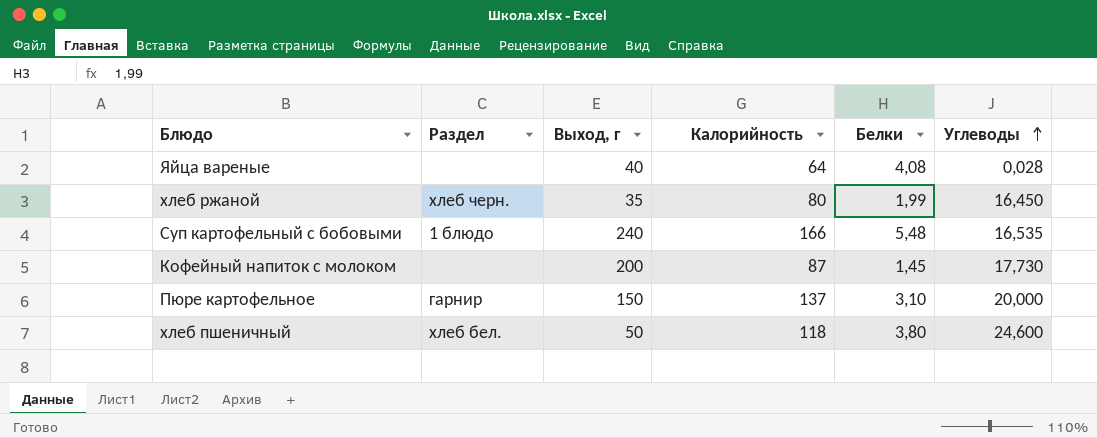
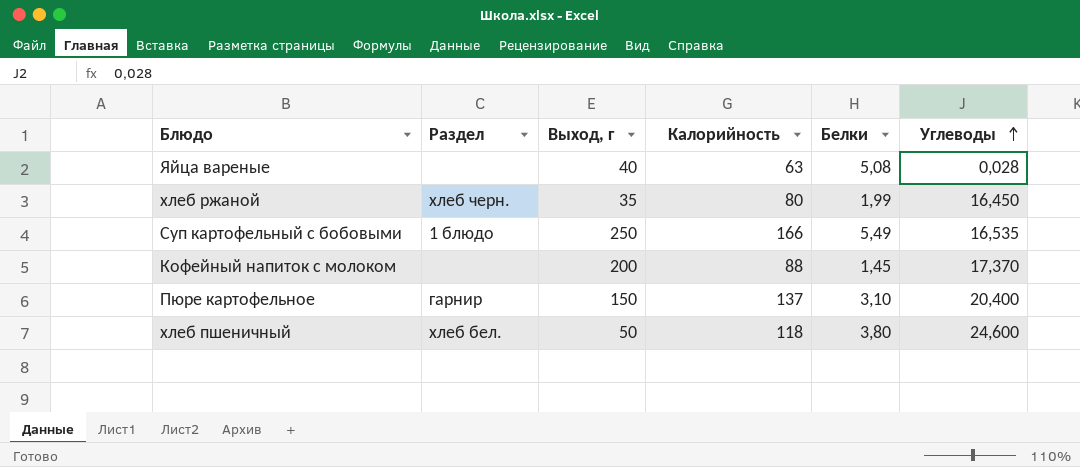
Яйца вареные | Калорийность: 64 -> 63
Яйца вареные | Белки: 4,08 -> 5,08
Суп картофельный с бобовыми | Выход, г: 240 -> 250
Суп картофельный с бобовыми | Белки: 5,48 -> 5,49
Кофейный напиток с молоком | Калорийность: 87 -> 88
Кофейный напиток с молоком | Углеводы: 17,730 -> 17,370
Пюре картофельное | Углеводы: 20,000 -> 20,400

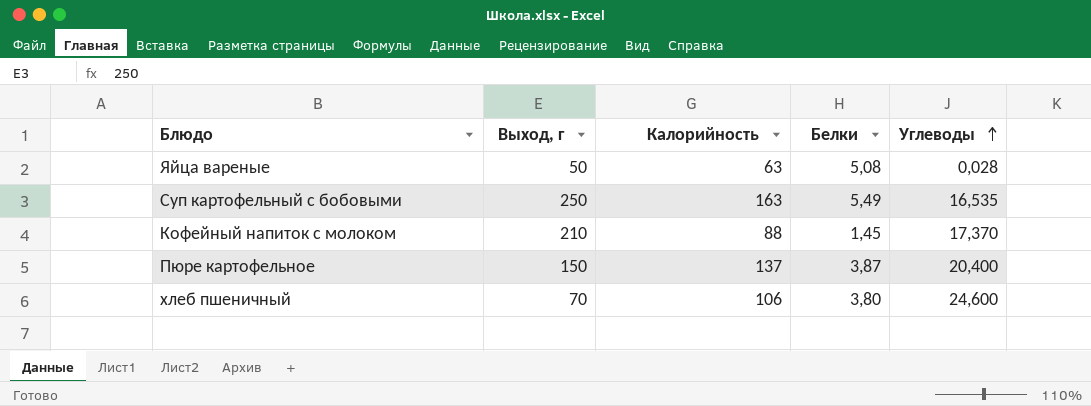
column Раздел | position: 2 -> none
row хлеб ржаной: хлеб черн. | 35 | 80 | 1,99 | 16,450 -> none
Яйца вареные | Выход, г: 40 -> 50
Суп картофельный с бобовыми | Калорийность: 166 -> 163
Кофейный напиток с молоком | Выход, г: 200 -> 210
Пюре картофельное | Белки: 3,10 -> 3,87
хлеб пшеничный | Выход, г: 50 -> 70
хлеб пшеничный | Калорийность: 118 -> 106

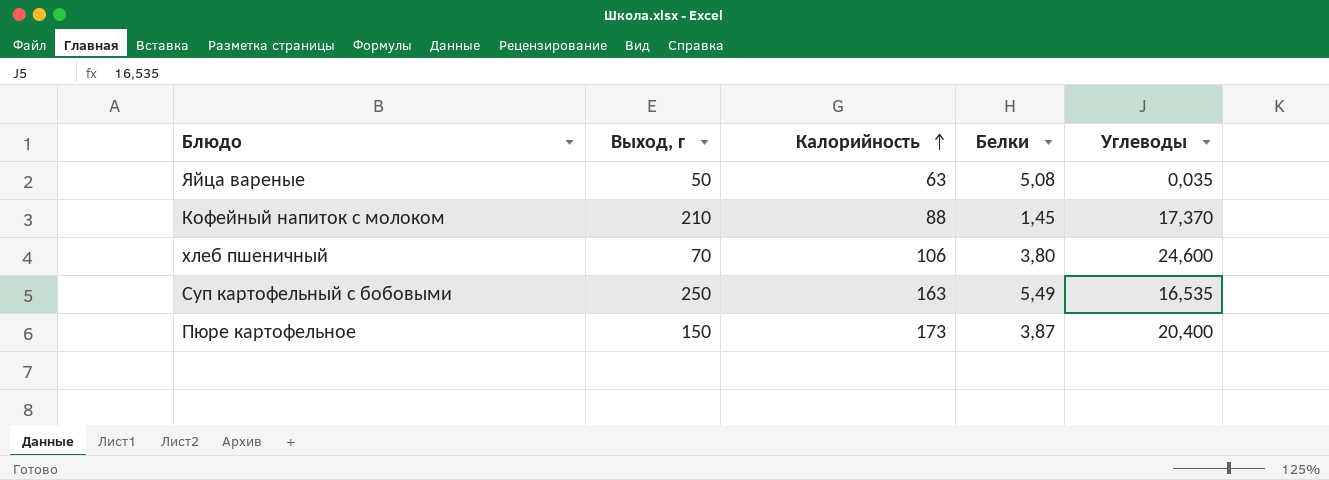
row order: Углеводы ascending -> Калорийность ascending
Яйца вареные | Углеводы: 0,028 -> 0,035
Пюре картофельное | Калорийность: 137 -> 173

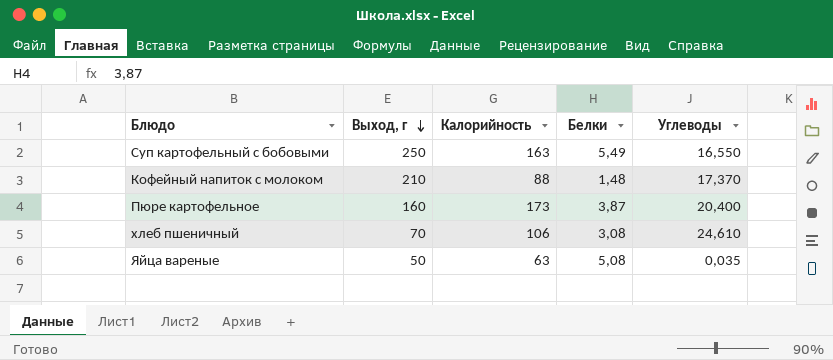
row order: Калорийность ascending -> Выход, г descending
Суп картофельный с бобовыми | Углеводы: 16,535 -> 16,550
Кофейный напиток с молоком | Белки: 1,45 -> 1,48
Пюре картофельное | Выход, г: 150 -> 160
хлеб пшеничный | Белки: 3,80 -> 3,08
хлеб пшеничный | Углеводы: 24,600 -> 24,610

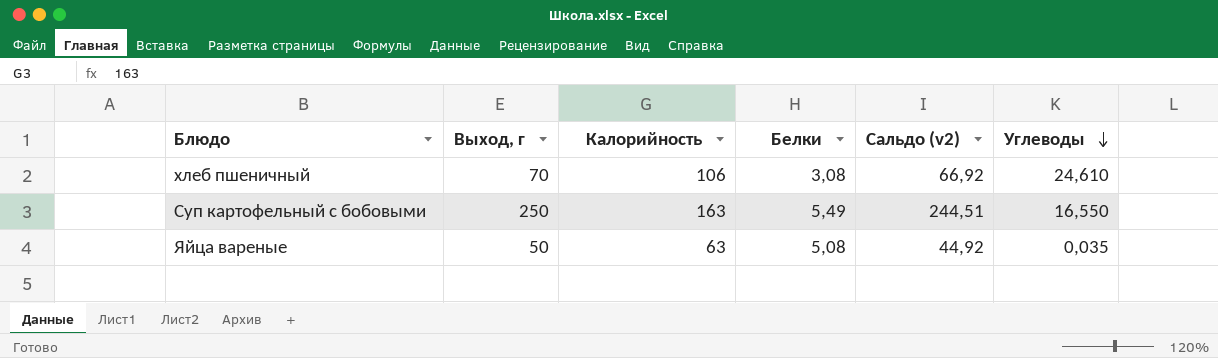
row order: Выход, г descending -> Углеводы descending
column Сальдо (v2) | formula: none -> [Выход, г] - [Белки]
row Кофейный напиток с молоком: 210 | 88 | 1,48 | 17,370 -> none
row Пюре картофельное: 160 | 173 | 3,87 | 20,400 -> none

